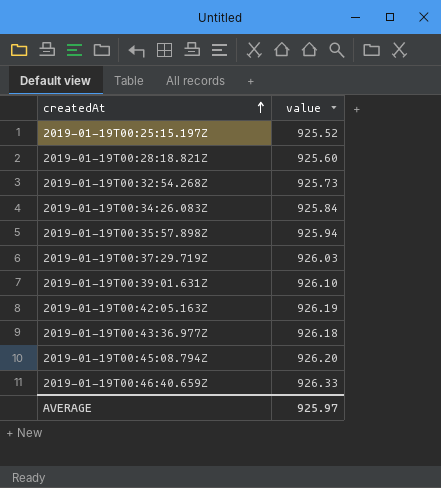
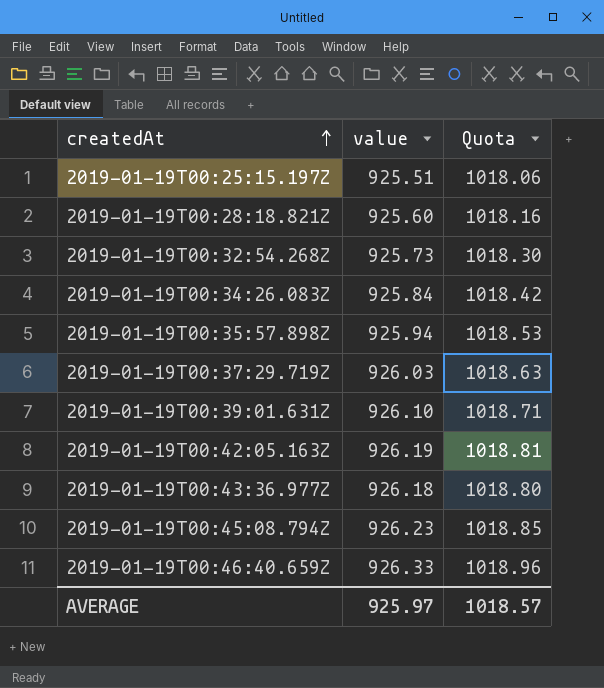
column Quota | formula: none -> [value] * 1.1
2019-01-19T00:25:15.197Z | value: 925.52 -> 925.51
2019-01-19T00:45:08.794Z | value: 926.20 -> 926.23

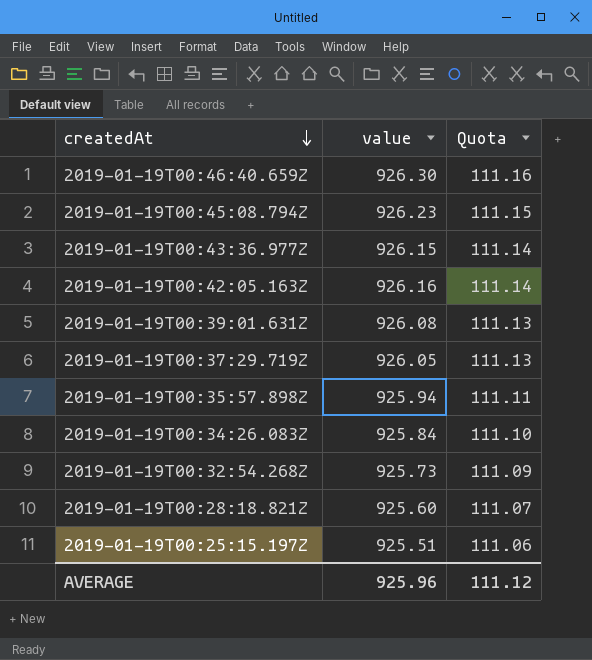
row order: createdAt ascending -> createdAt descending
column Quota | formula: [value] * 1.1 -> [value] * 0.12
2019-01-19T00:46:40.659Z | value: 926.33 -> 926.30
2019-01-19T00:43:36.977Z | value: 926.18 -> 926.15
2019-01-19T00:42:05.163Z | value: 926.19 -> 926.16
2019-01-19T00:39:01.631Z | value: 926.10 -> 926.08
2019-01-19T00:37:29.719Z | value: 926.03 -> 926.05
AVERAGE | value: 925.97 -> 925.96
AVERAGE | Quota: 1018.57 -> 111.12

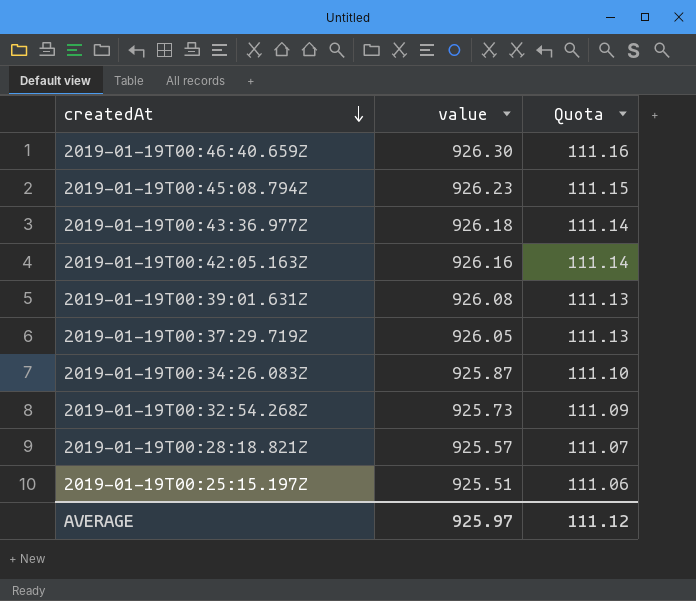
row 2019-01-19T00:35:57.898Z: 925.94 | 111.11 -> none
2019-01-19T00:43:36.977Z | value: 926.15 -> 926.18
2019-01-19T00:34:26.083Z | value: 925.84 -> 925.87
2019-01-19T00:28:18.821Z | value: 925.60 -> 925.57
AVERAGE | value: 925.96 -> 925.97

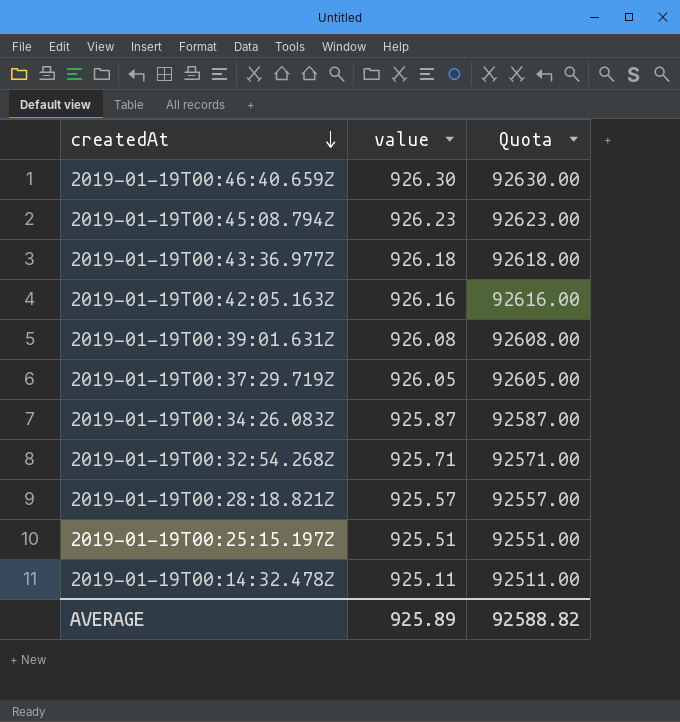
column Quota | formula: [value] * 0.12 -> [value] * 100
2019-01-19T00:32:54.268Z | value: 925.73 -> 925.71
row 2019-01-19T00:14:32.478Z: none -> 925.11 | 92511.00
AVERAGE | value: 925.97 -> 925.89
AVERAGE | Quota: 111.12 -> 92588.82

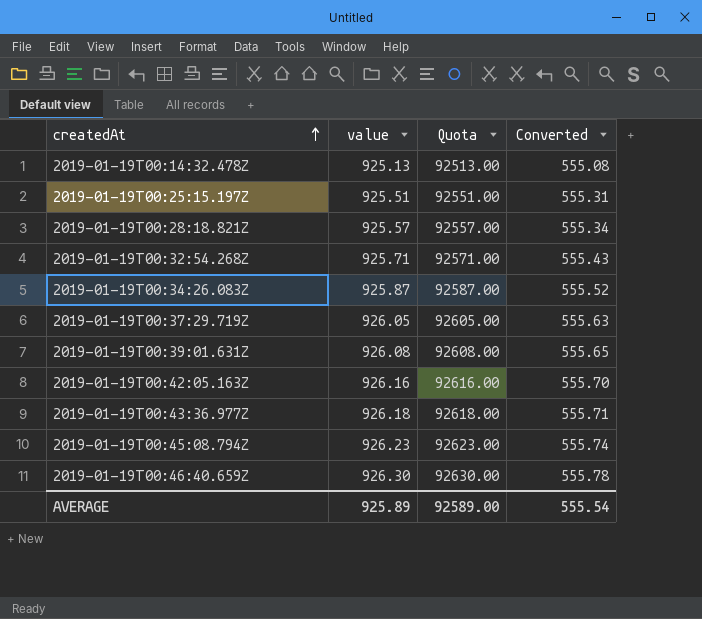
row order: createdAt descending -> createdAt ascending
column Converted | formula: none -> [value] * 0.6
2019-01-19T00:14:32.478Z | value: 925.11 -> 925.13
2019-01-19T00:14:32.478Z | Quota: 92511.00 -> 92513.00
AVERAGE | Quota: 92588.82 -> 92589.00

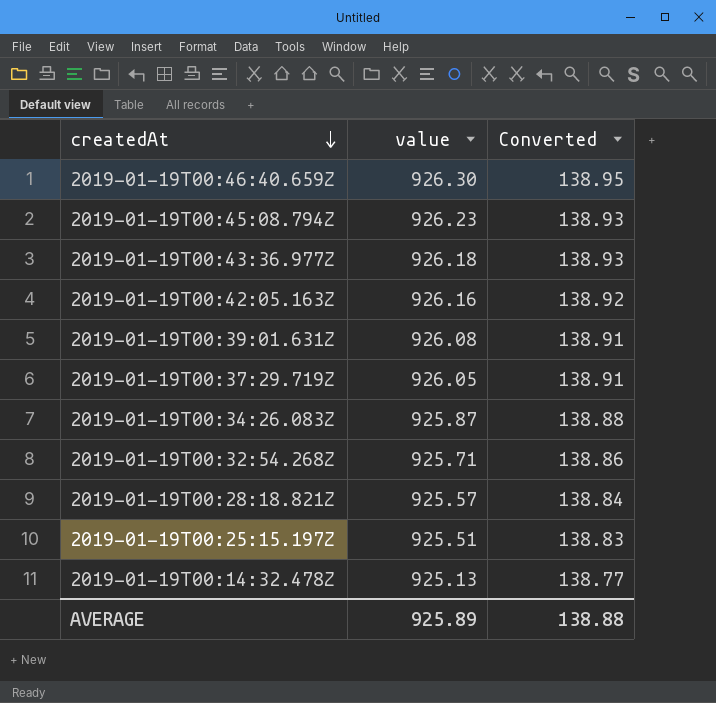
row order: createdAt ascending -> createdAt descending
column Quota | formula: [value] * 100 -> none
column Converted | formula: [value] * 0.6 -> [value] * 0.15
AVERAGE | Converted: 555.54 -> 138.88

